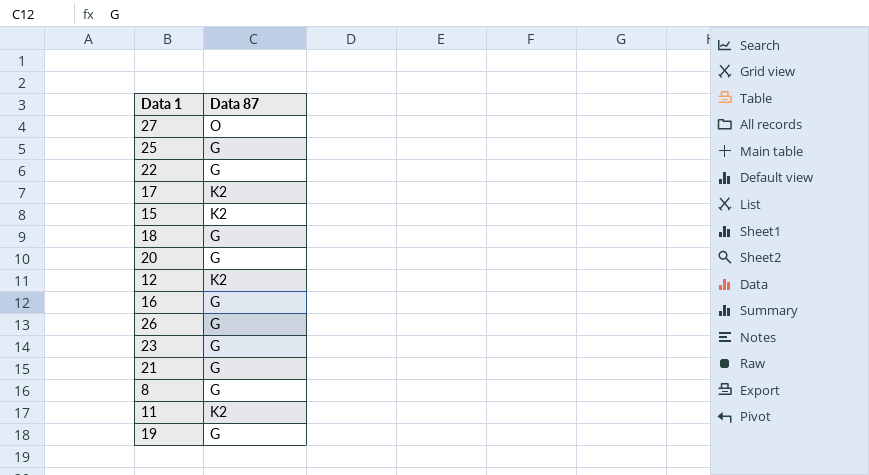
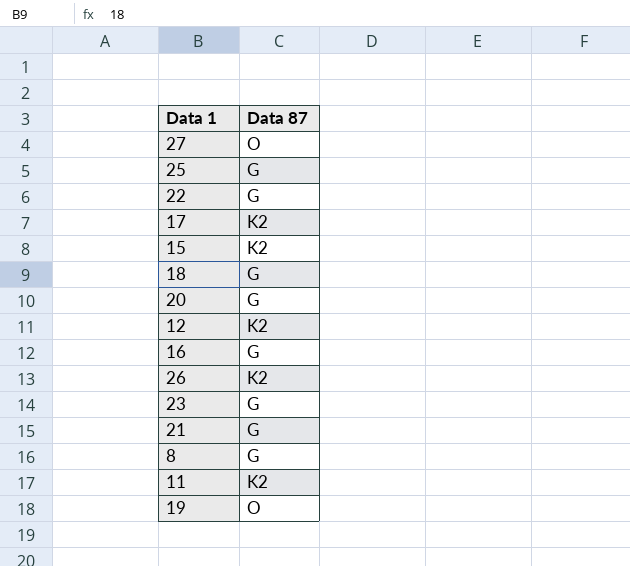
26 | Data 87: G -> K2
19 | Data 87: G -> O

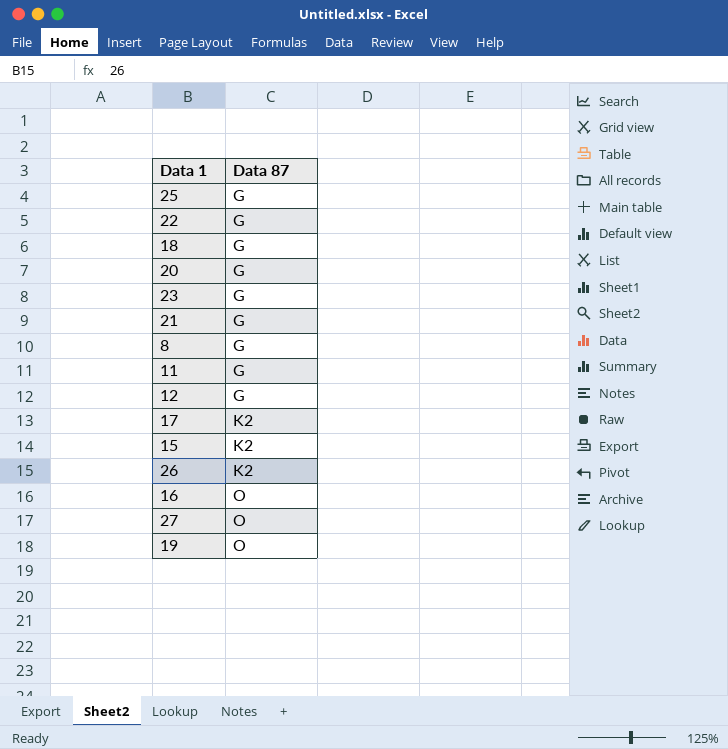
row order: none -> Data 87 ascending
11 | Data 87: K2 -> G
12 | Data 87: K2 -> G
16 | Data 87: G -> O

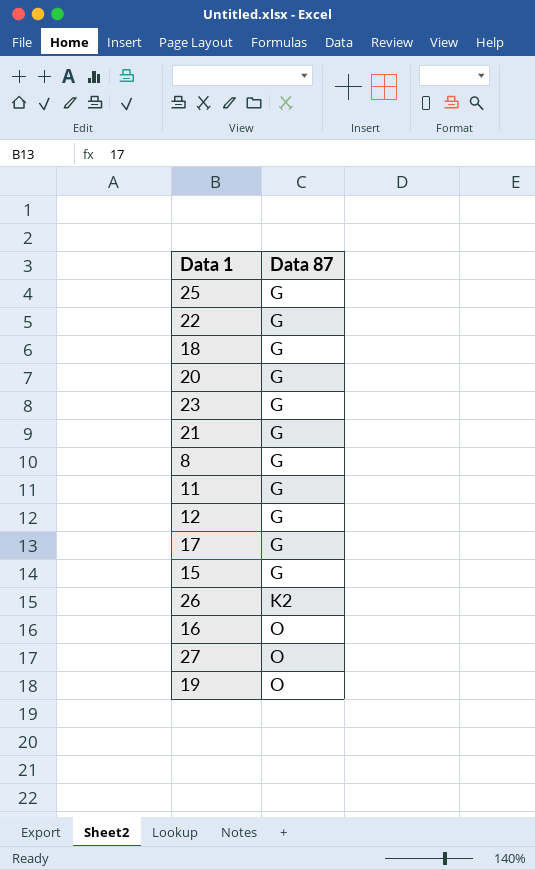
17 | Data 87: K2 -> G
15 | Data 87: K2 -> G

